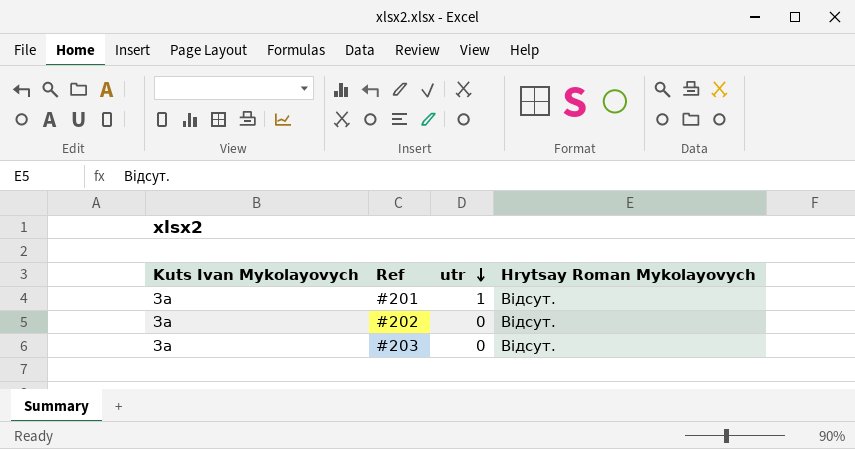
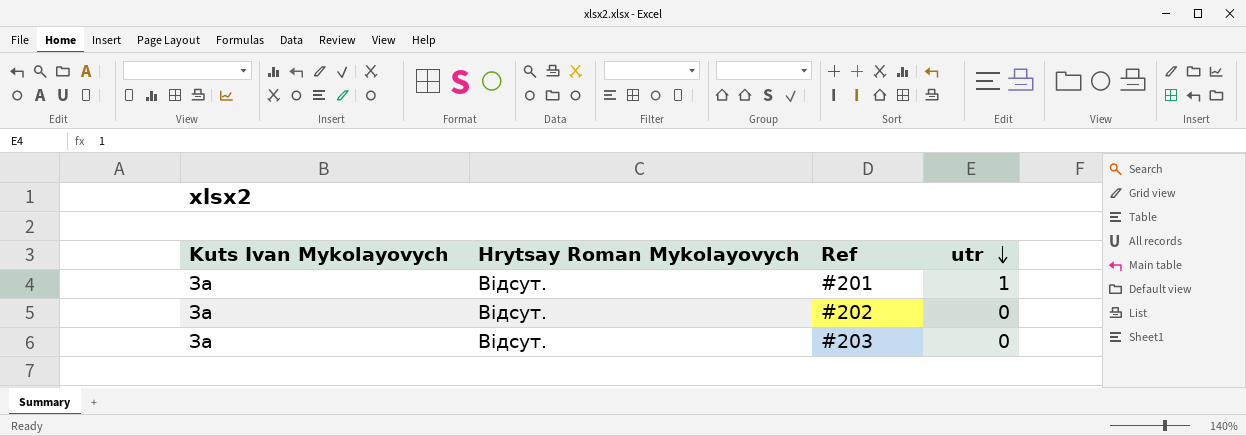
column Hrytsay Roman Mykolayovych | position: 4 -> 2

